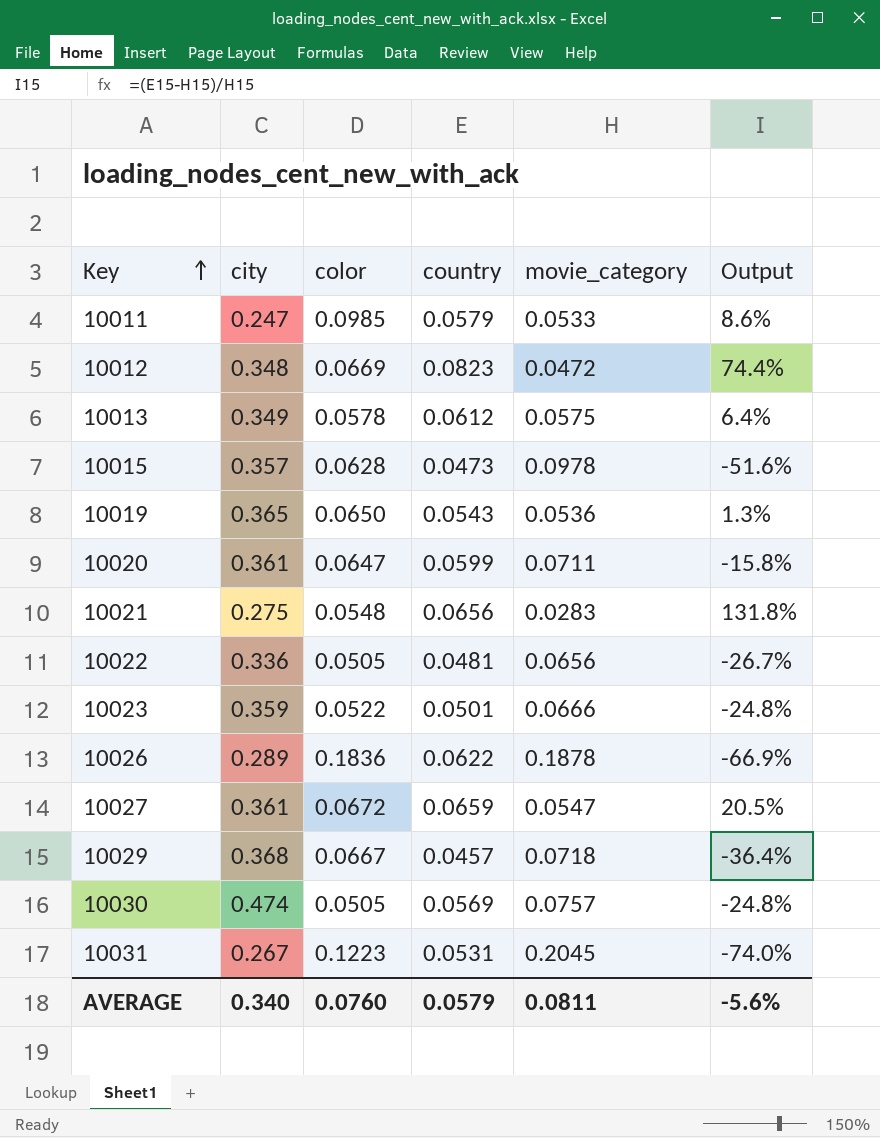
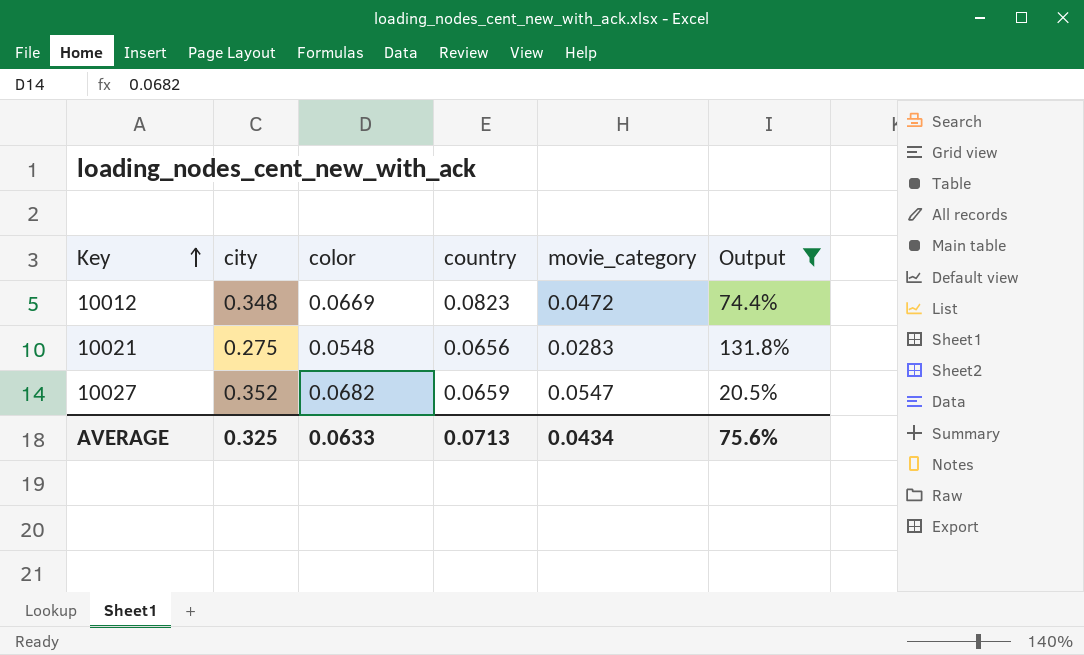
filter: none -> Output >= 20.5%
10027 | city: 0.361 -> 0.352
10027 | color: 0.0672 -> 0.0682
AVERAGE | city: 0.340 -> 0.325
AVERAGE | color: 0.0760 -> 0.0633
AVERAGE | country: 0.0579 -> 0.0713
AVERAGE | movie_category: 0.0811 -> 0.0434
AVERAGE | Output: -5.6% -> 75.6%

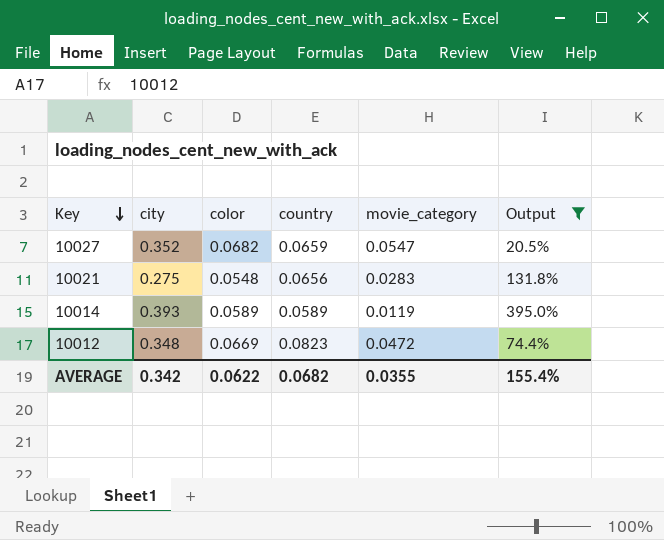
row order: Key ascending -> Key descending
row 10014: none -> 0.393 | 0.0589 | 0.0589 | 0.0119 | 395.0%
AVERAGE | city: 0.325 -> 0.342
AVERAGE | color: 0.0633 -> 0.0622
AVERAGE | country: 0.0713 -> 0.0682
AVERAGE | movie_category: 0.0434 -> 0.0355
AVERAGE | Output: 75.6% -> 155.4%

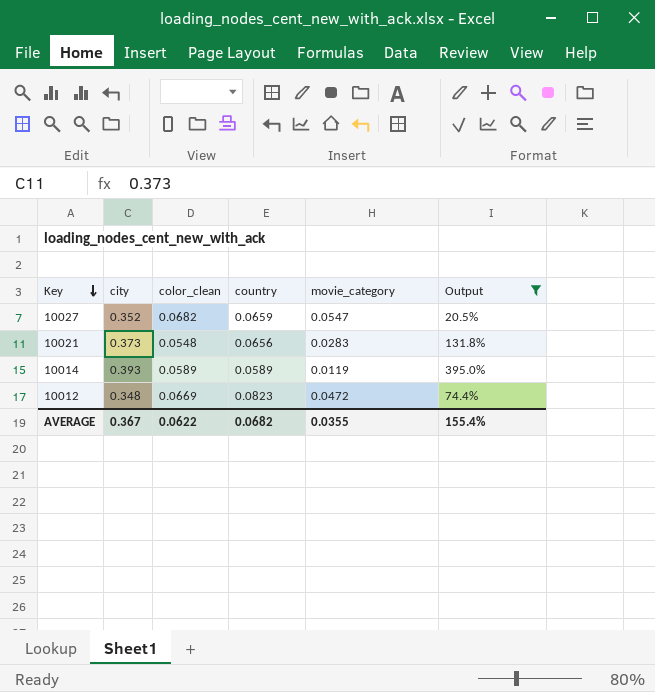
column name: color -> color_clean
10021 | city: 0.275 -> 0.373
AVERAGE | city: 0.342 -> 0.367

